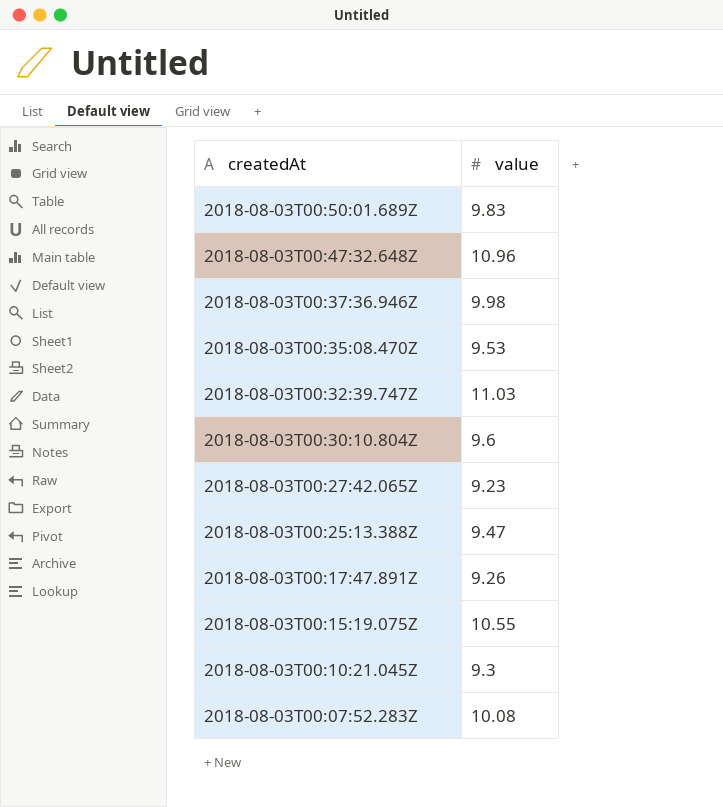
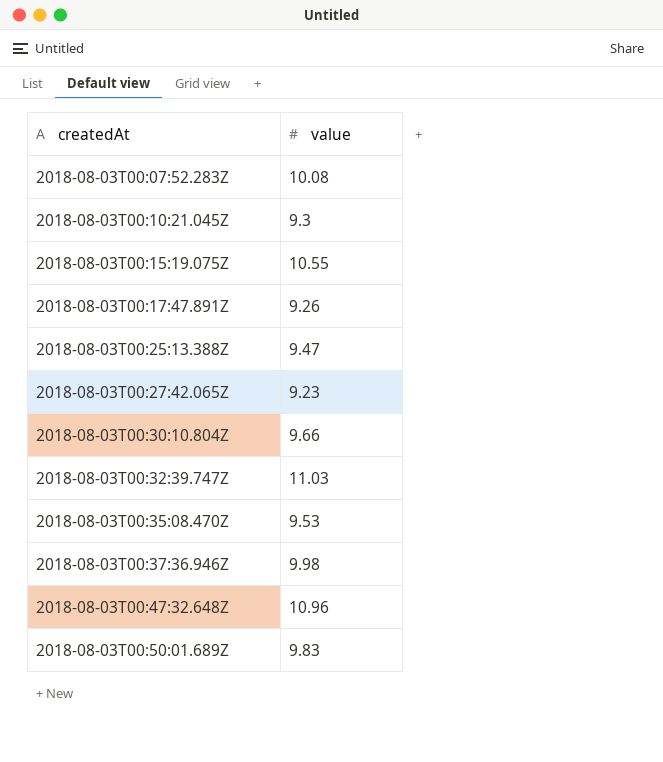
row order: createdAt descending -> createdAt ascending
2018-08-03T00:30:10.804Z | value: 9.6 -> 9.66

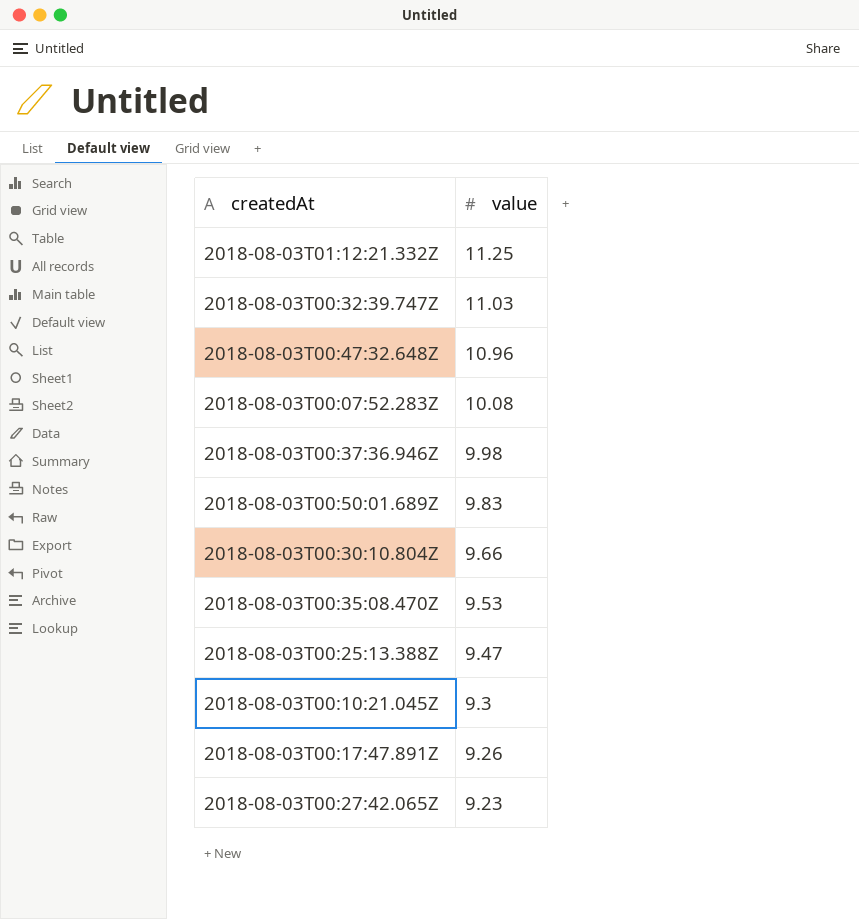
row order: createdAt ascending -> value descending
row 2018-08-03T00:15:19.075Z: 10.55 -> none
row 2018-08-03T01:12:21.332Z: none -> 11.25

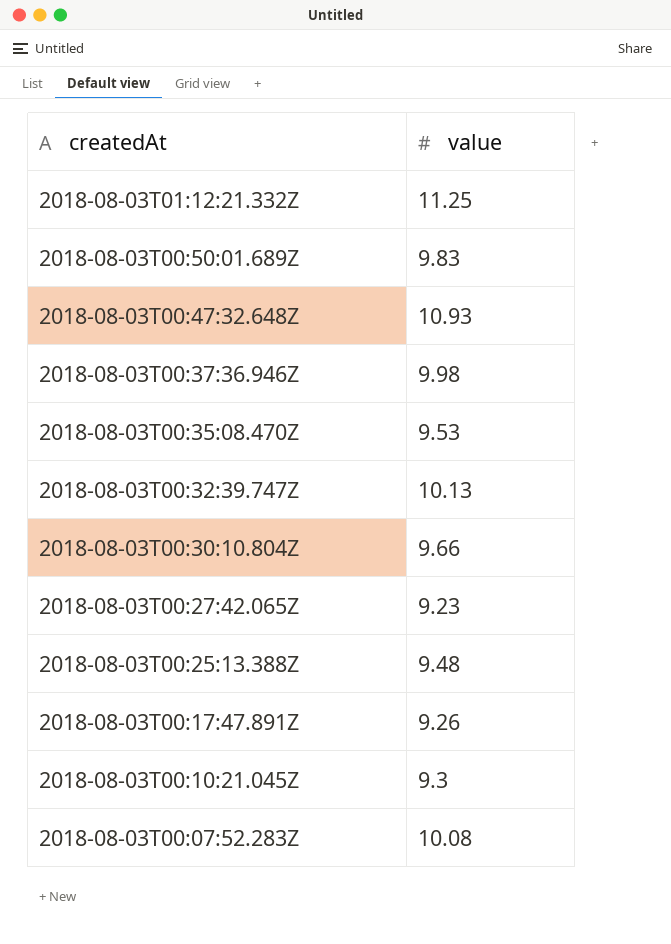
row order: value descending -> createdAt descending
2018-08-03T00:47:32.648Z | value: 10.96 -> 10.93
2018-08-03T00:32:39.747Z | value: 11.03 -> 10.13
2018-08-03T00:25:13.388Z | value: 9.47 -> 9.48

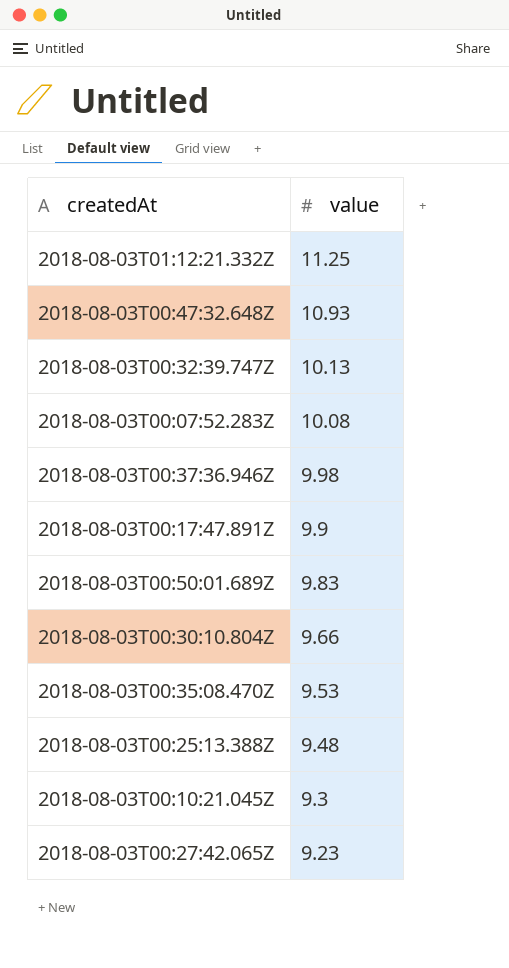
row order: createdAt descending -> value descending
2018-08-03T00:17:47.891Z | value: 9.26 -> 9.9

